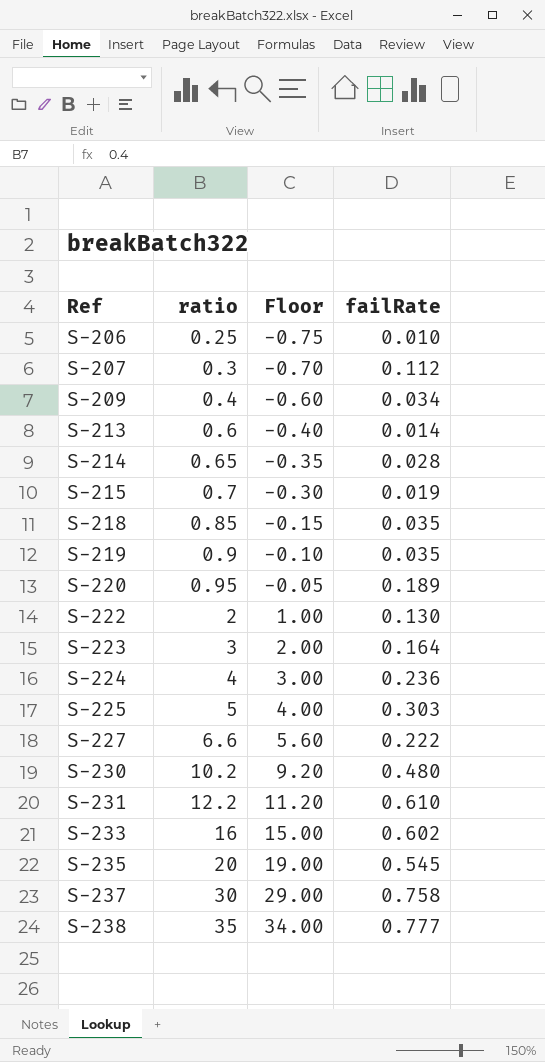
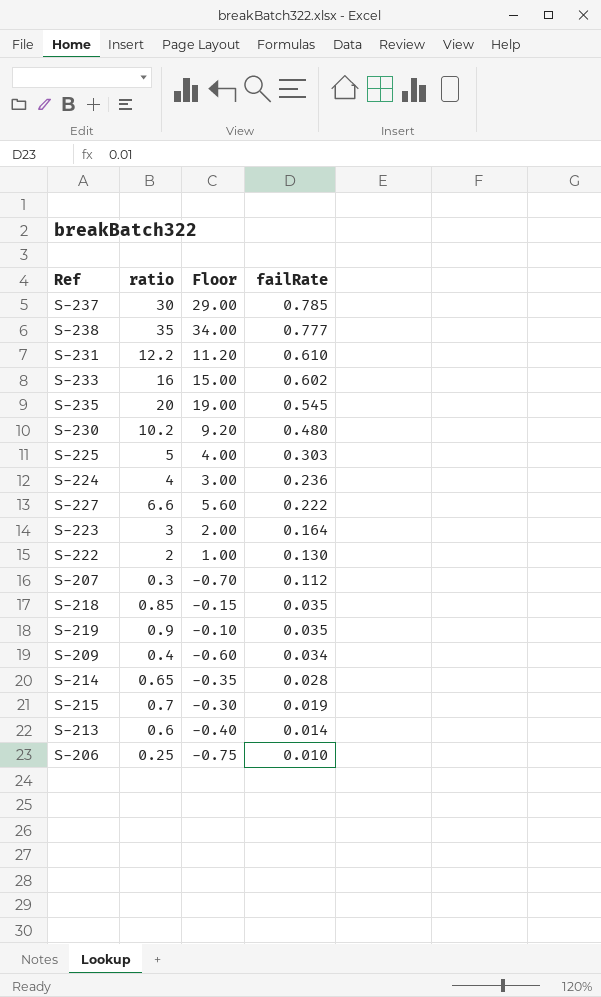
row order: Ref ascending -> failRate descending
row S-220: 0.95 | -0.05 | 0.189 -> none
S-237 | failRate: 0.758 -> 0.785

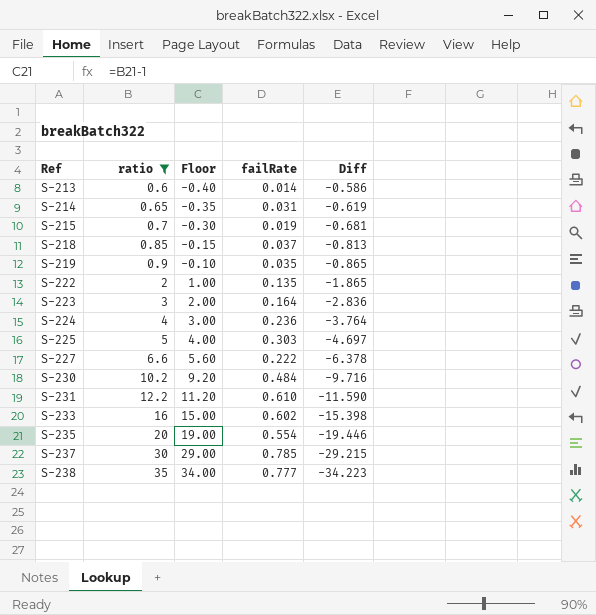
filter: none -> ratio >= 0.6
row order: failRate descending -> Ref ascending
column Diff | formula: none -> [failRate] - [ratio]
S-214 | failRate: 0.028 -> 0.031
S-218 | failRate: 0.035 -> 0.037
S-222 | failRate: 0.130 -> 0.135
S-230 | failRate: 0.480 -> 0.484
S-235 | failRate: 0.545 -> 0.554

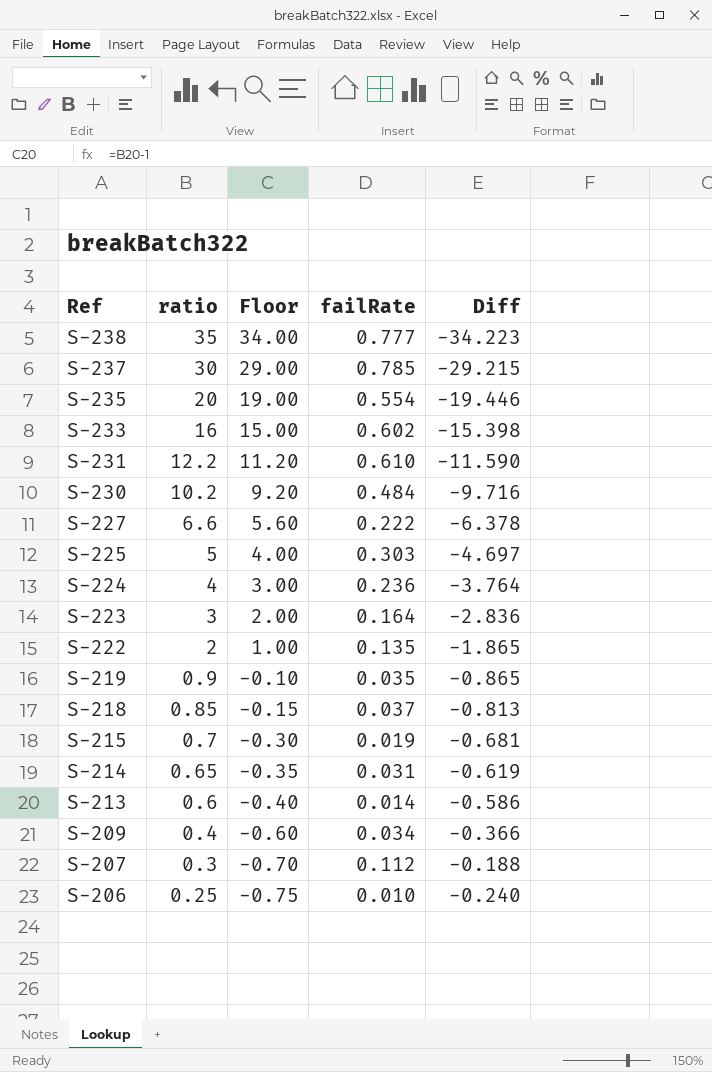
filter: ratio >= 0.6 -> none
row order: Ref ascending -> Ref descending

